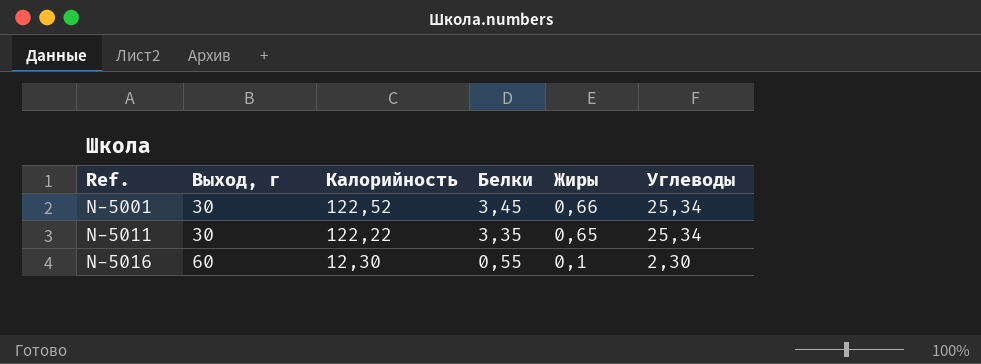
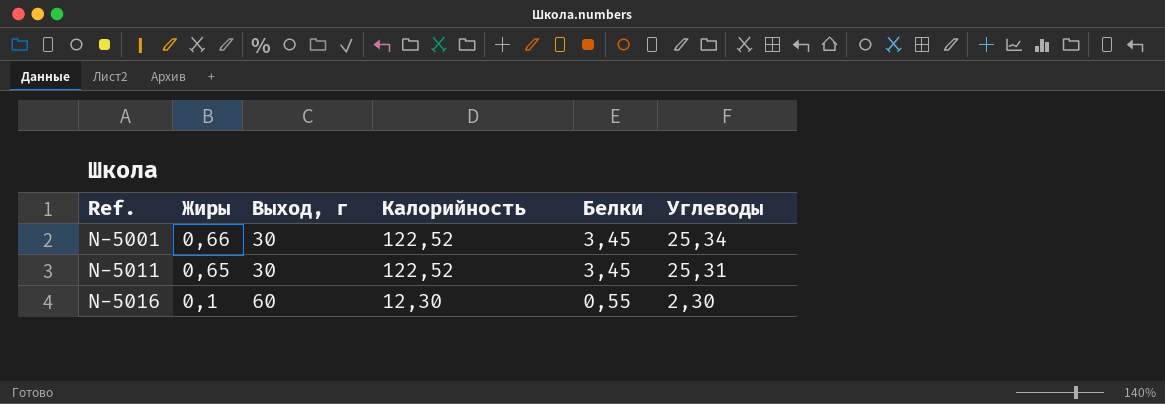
column Жиры | position: 5 -> 2
N-5011 | Калорийность: 122,22 -> 122,52
N-5011 | Белки: 3,35 -> 3,45
N-5011 | Углеводы: 25,34 -> 25,31

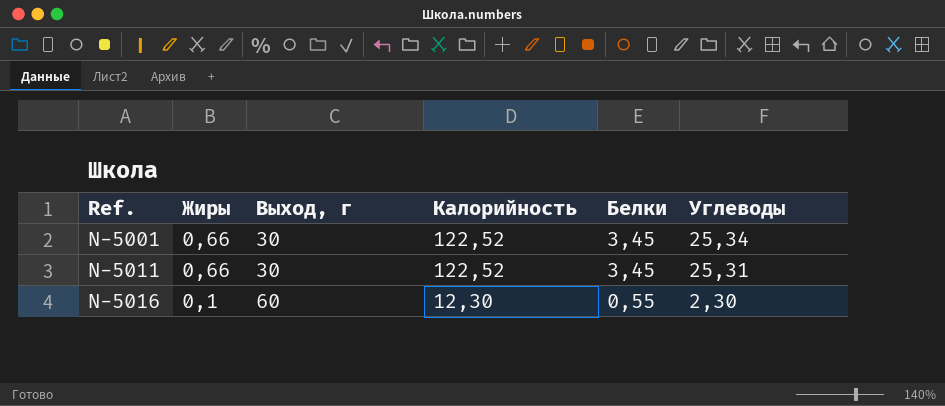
N-5011 | Жиры: 0,65 -> 0,66

